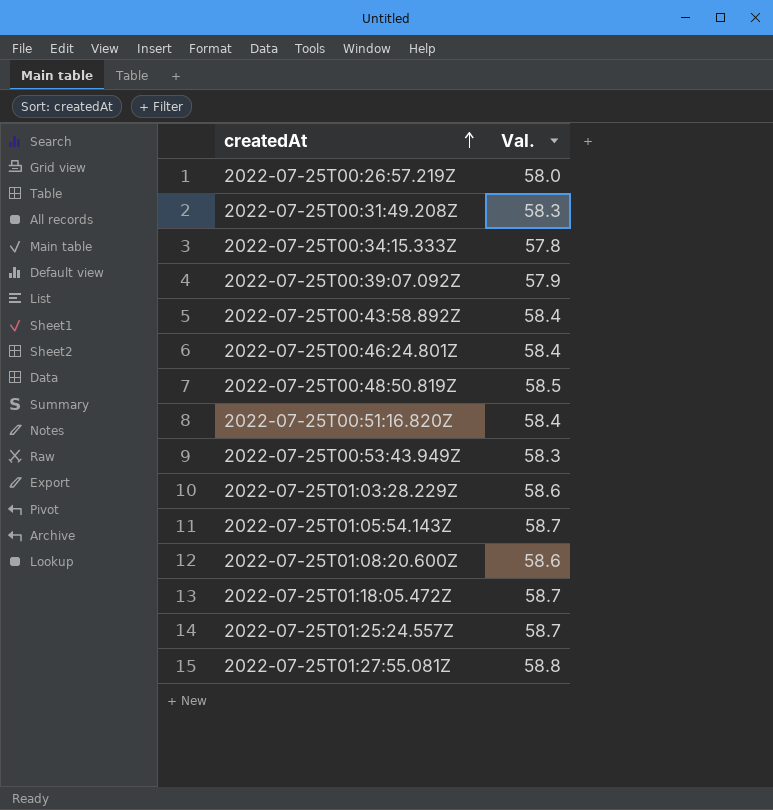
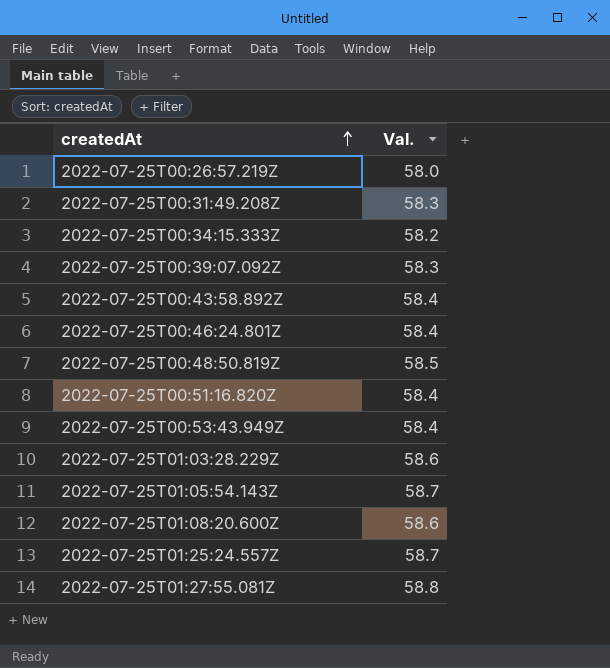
row 2022-07-25T01:18:05.472Z: 58.7 -> none
2022-07-25T00:34:15.333Z | Val.: 57.8 -> 58.2
2022-07-25T00:39:07.092Z | Val.: 57.9 -> 58.3
2022-07-25T00:53:43.949Z | Val.: 58.3 -> 58.4

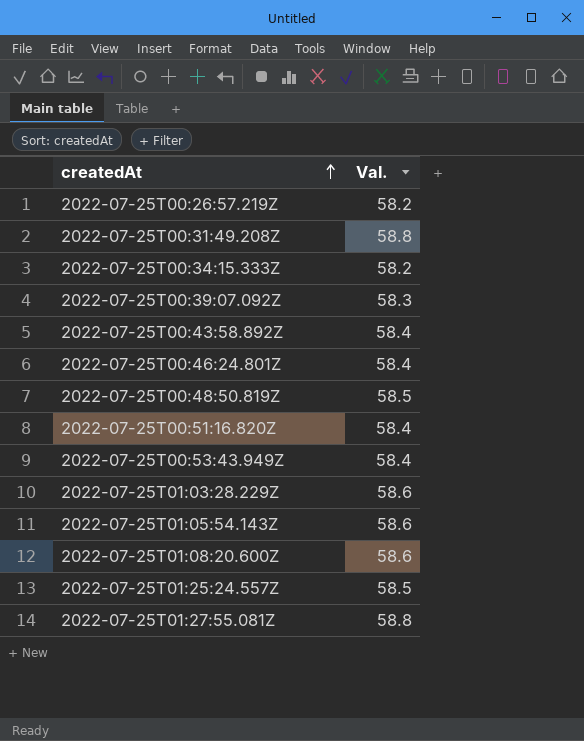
2022-07-25T00:26:57.219Z | Val.: 58.0 -> 58.2
2022-07-25T00:31:49.208Z | Val.: 58.3 -> 58.8
2022-07-25T01:05:54.143Z | Val.: 58.7 -> 58.6
2022-07-25T01:25:24.557Z | Val.: 58.7 -> 58.5

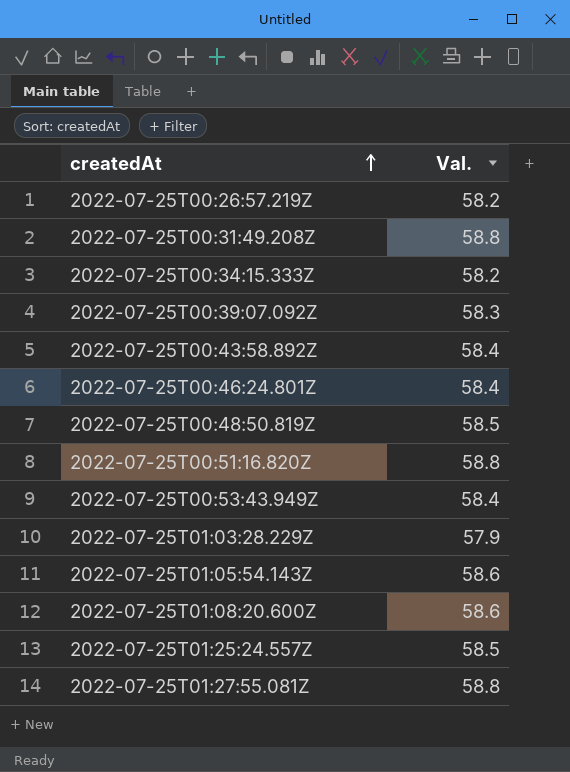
2022-07-25T00:51:16.820Z | Val.: 58.4 -> 58.8
2022-07-25T01:03:28.229Z | Val.: 58.6 -> 57.9

